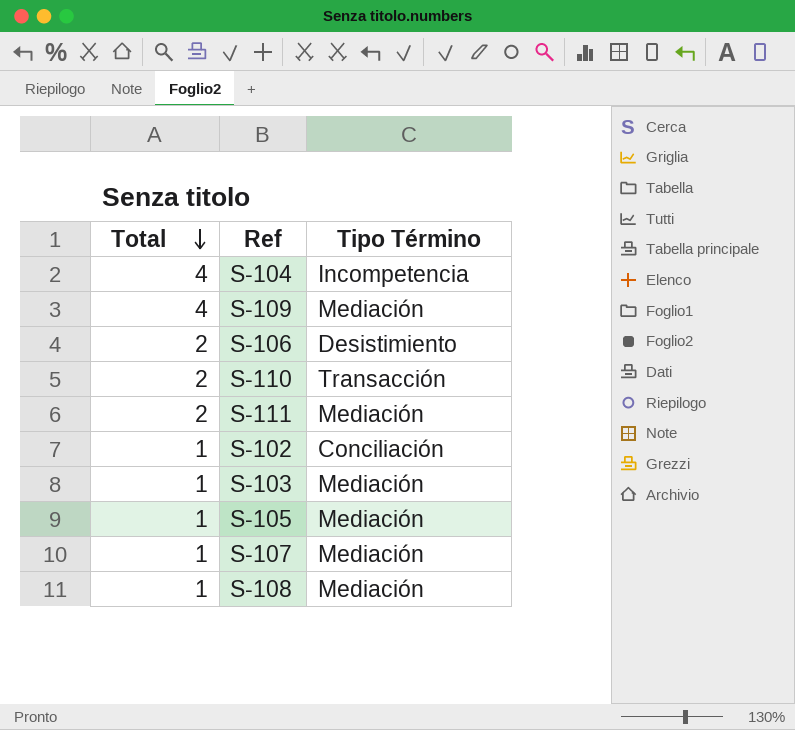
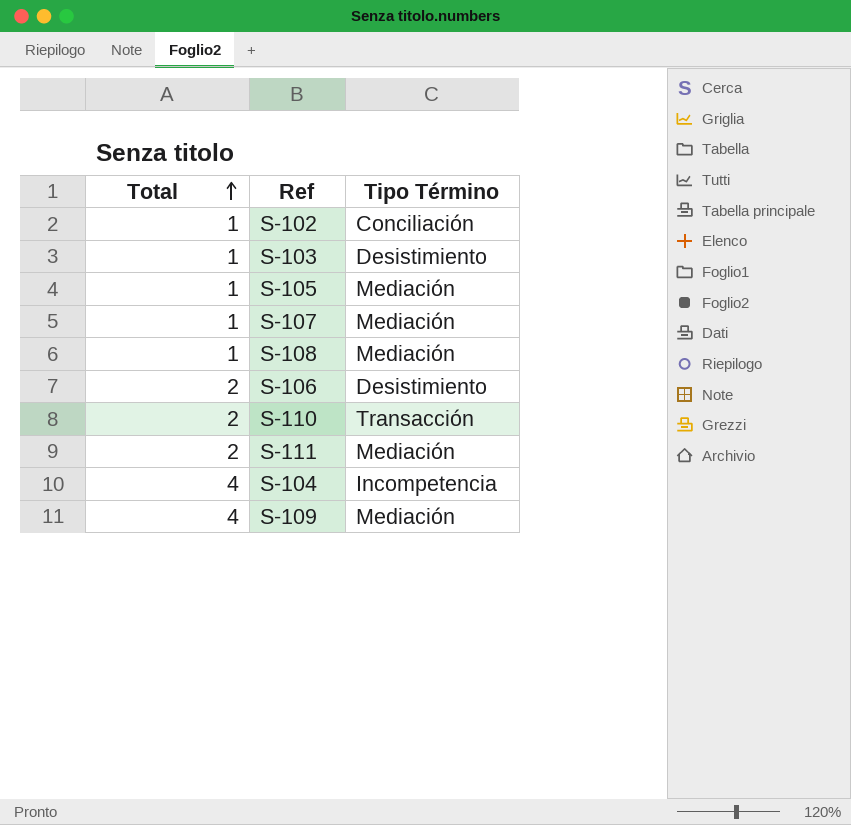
row order: Total descending -> Total ascending
S-103 | Tipo Término: Mediación -> Desistimiento

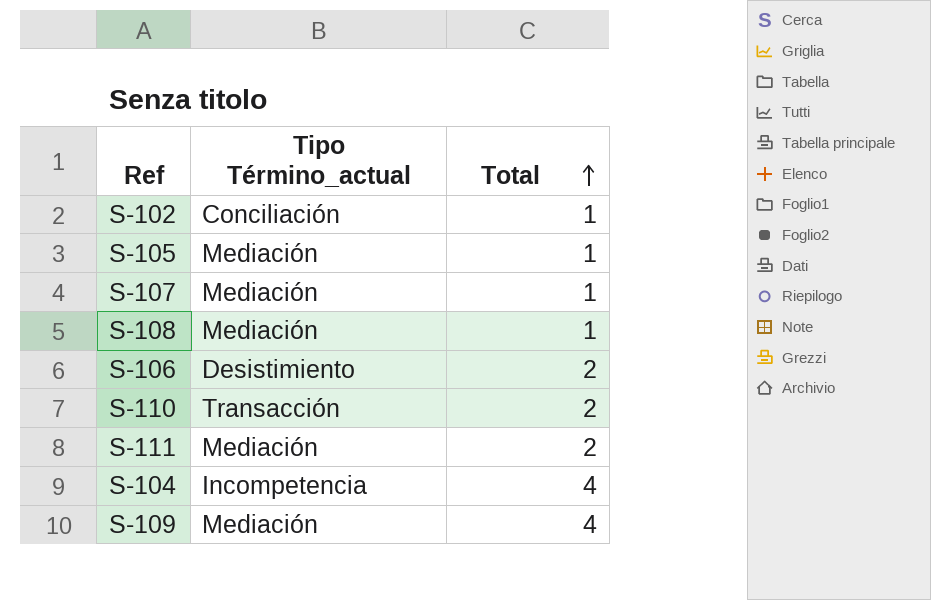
column name: Tipo Término -> Tipo Término_actual
column Total | position: 1 -> 3
row S-103: 1 | Desistimiento -> none

